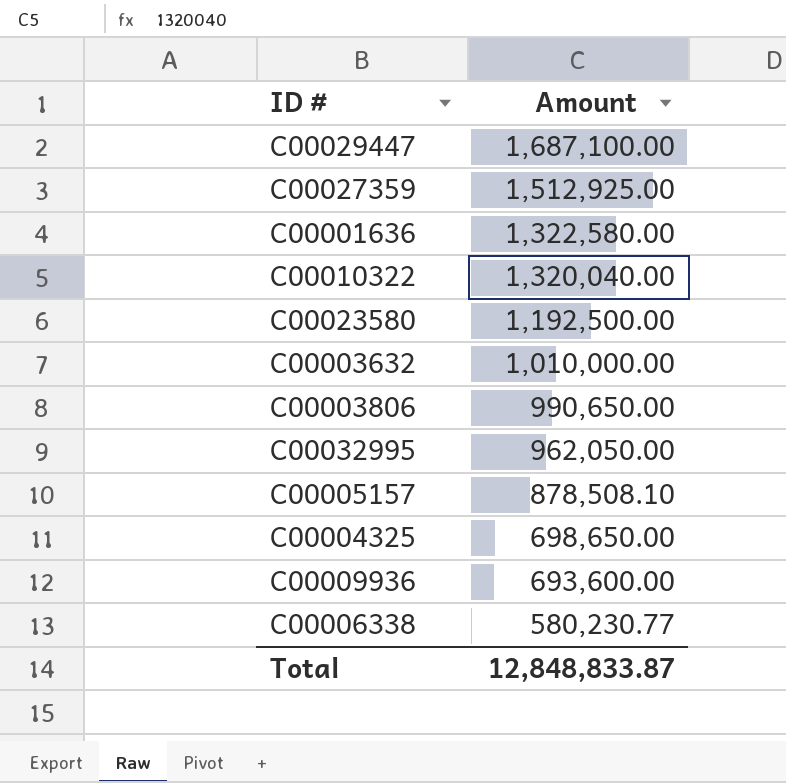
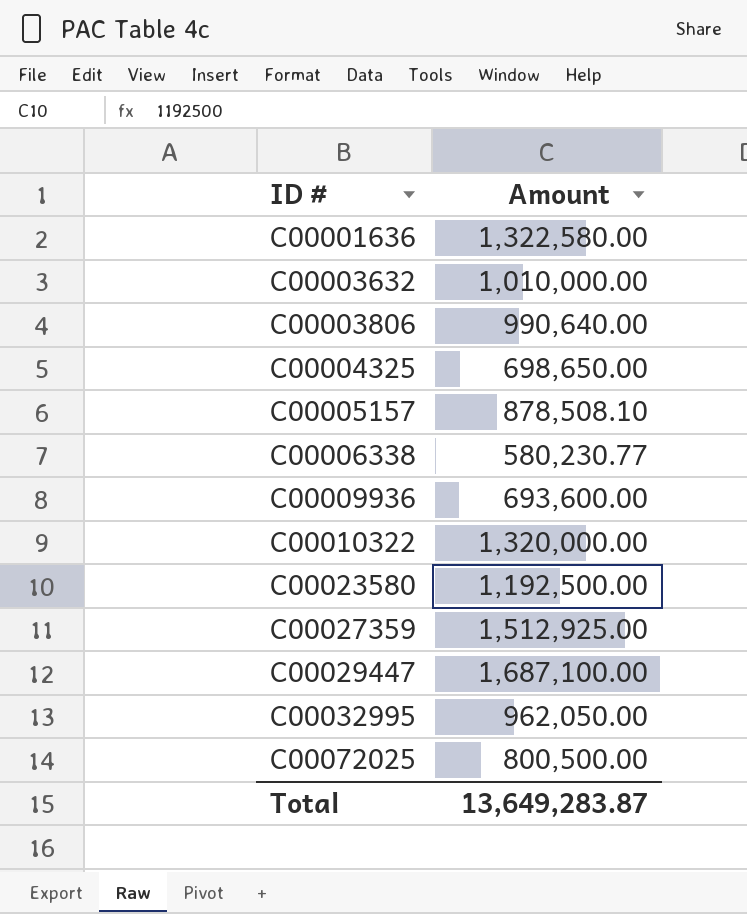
row order: Amount descending -> ID # ascending
C00003806 | Amount: 990,650.00 -> 990,640.00
C00010322 | Amount: 1,320,040.00 -> 1,320,000.00
row C00072025: none -> 800,500.00
Total | Amount: 12,848,833.87 -> 13,649,283.87

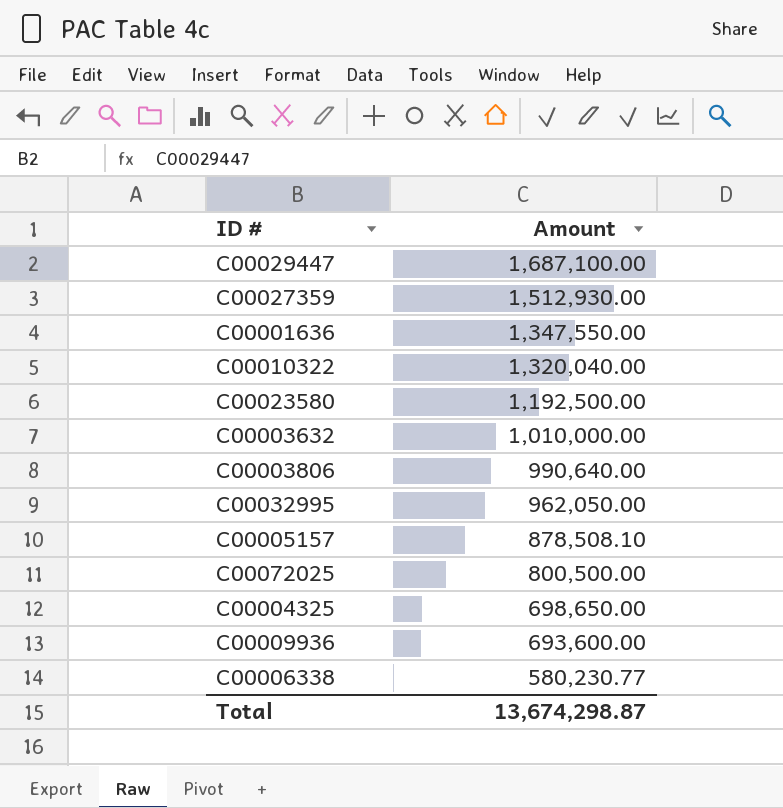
row order: ID # ascending -> Amount descending
C00027359 | Amount: 1,512,925.00 -> 1,512,930.00
C00001636 | Amount: 1,322,580.00 -> 1,347,550.00
C00010322 | Amount: 1,320,000.00 -> 1,320,040.00
Total | Amount: 13,649,283.87 -> 13,674,298.87

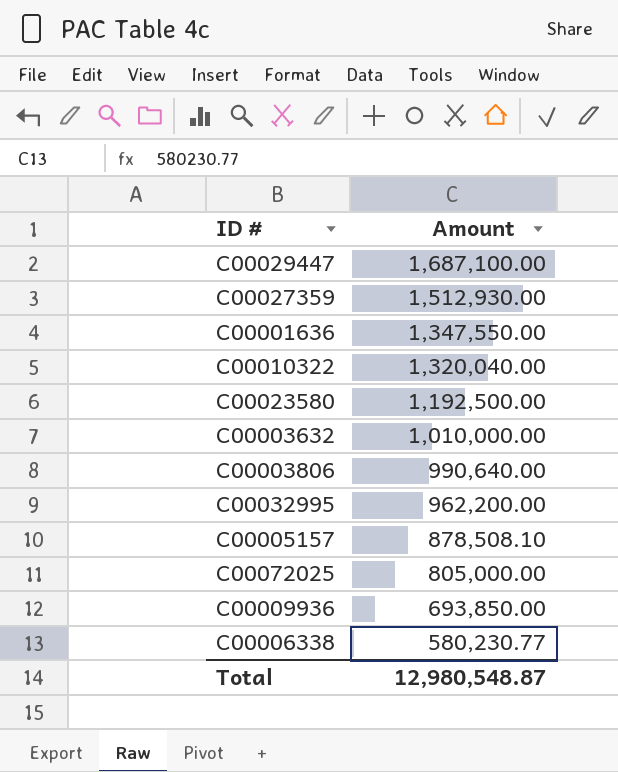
row C00004325: 698,650.00 -> none
C00032995 | Amount: 962,050.00 -> 962,200.00
C00072025 | Amount: 800,500.00 -> 805,000.00
C00009936 | Amount: 693,600.00 -> 693,850.00
Total | Amount: 13,674,298.87 -> 12,980,548.87

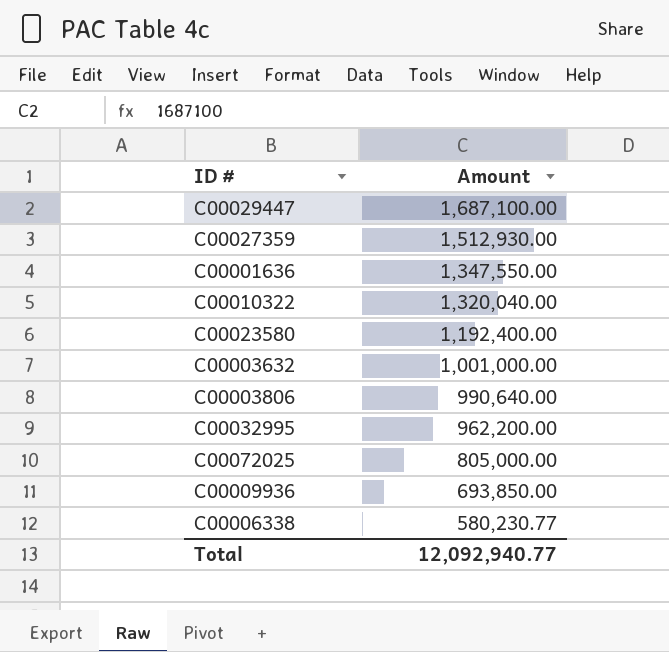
row C00005157: 878,508.10 -> none
C00023580 | Amount: 1,192,500.00 -> 1,192,400.00
C00003632 | Amount: 1,010,000.00 -> 1,001,000.00
Total | Amount: 12,980,548.87 -> 12,092,940.77

